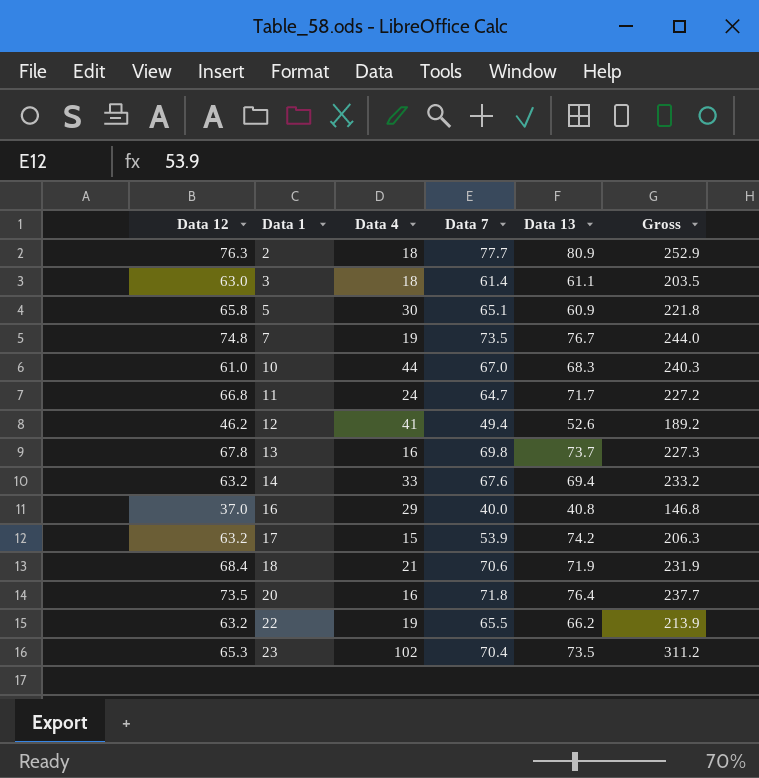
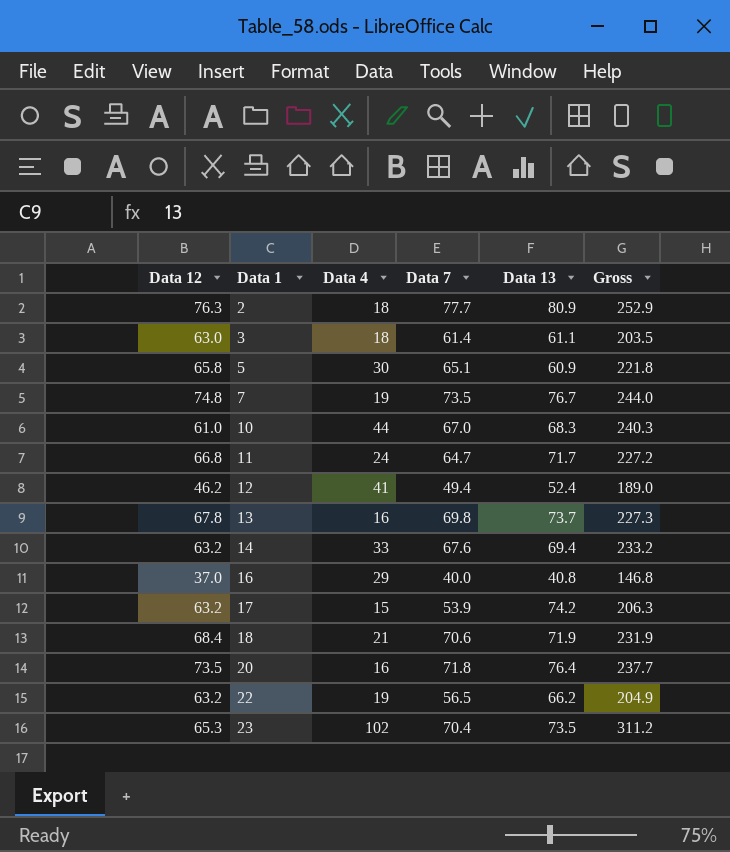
12 | Data 13: 52.6 -> 52.4
12 | Gross: 189.2 -> 189.0
22 | Data 7: 65.5 -> 56.5
22 | Gross: 213.9 -> 204.9

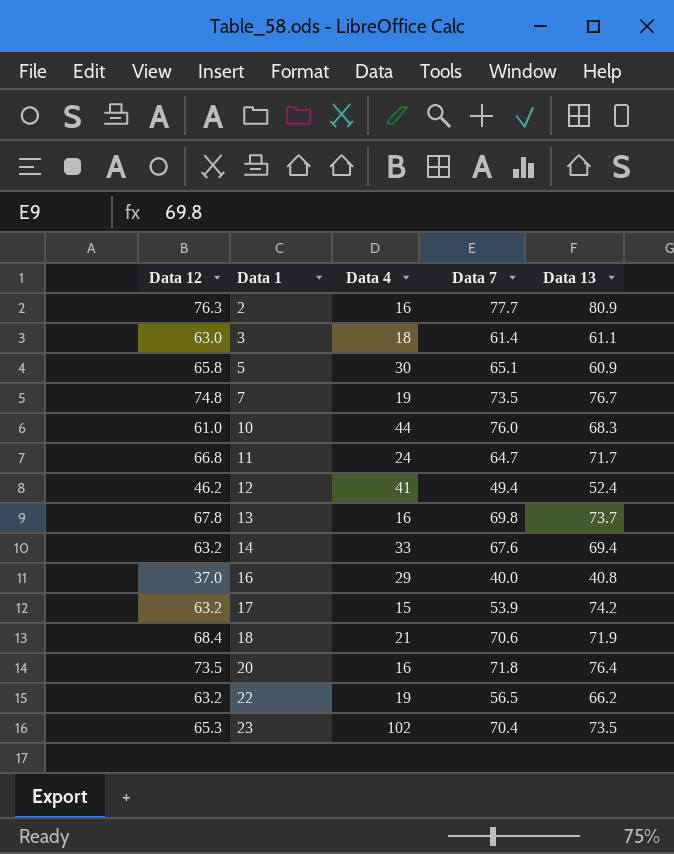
column Gross | formula: [Data 12] + [Data 4] + [Data 7] + [Data 13] -> none
2 | Data 4: 18 -> 16
10 | Data 7: 67.0 -> 76.0

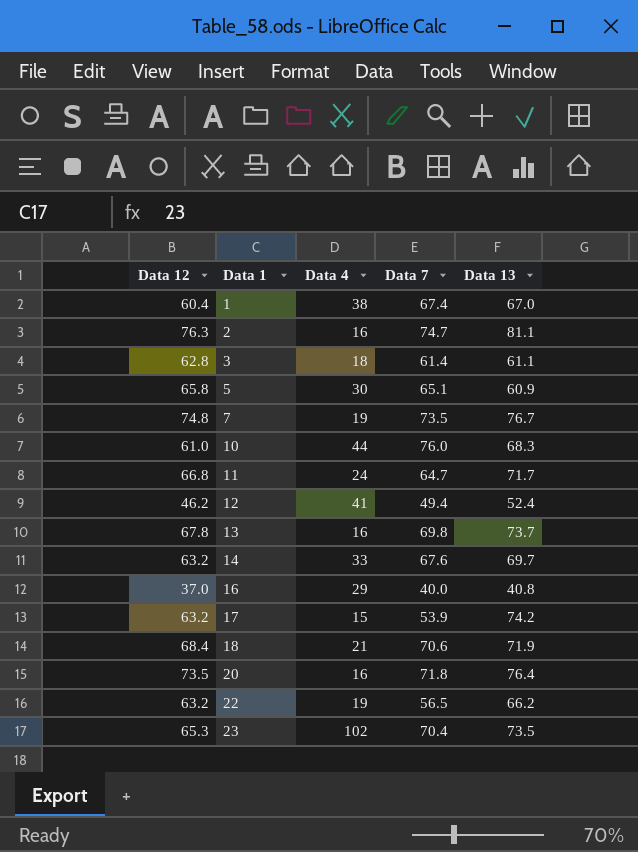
row 1: none -> 60.4 | 38 | 67.4 | 67.0
2 | Data 7: 77.7 -> 74.7
2 | Data 13: 80.9 -> 81.1
3 | Data 12: 63.0 -> 62.8
14 | Data 13: 69.4 -> 69.7

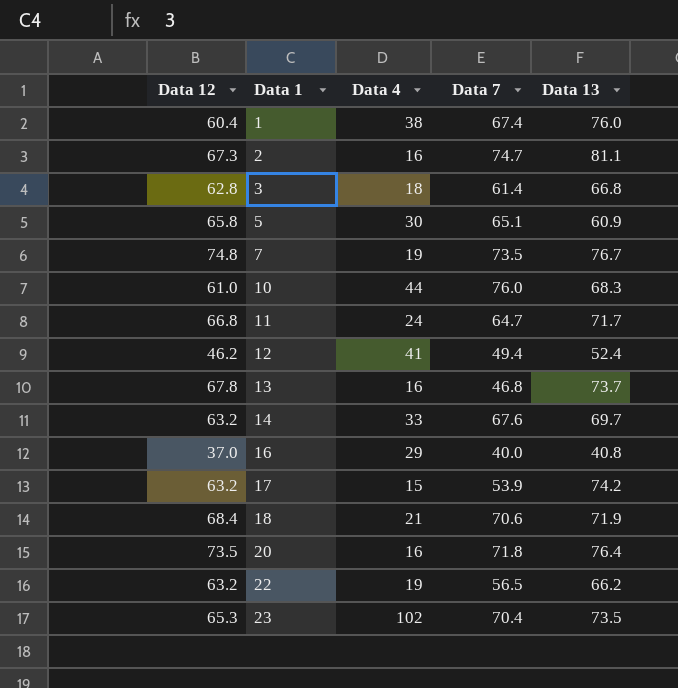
1 | Data 13: 67.0 -> 76.0
2 | Data 12: 76.3 -> 67.3
3 | Data 13: 61.1 -> 66.8
13 | Data 7: 69.8 -> 46.8

